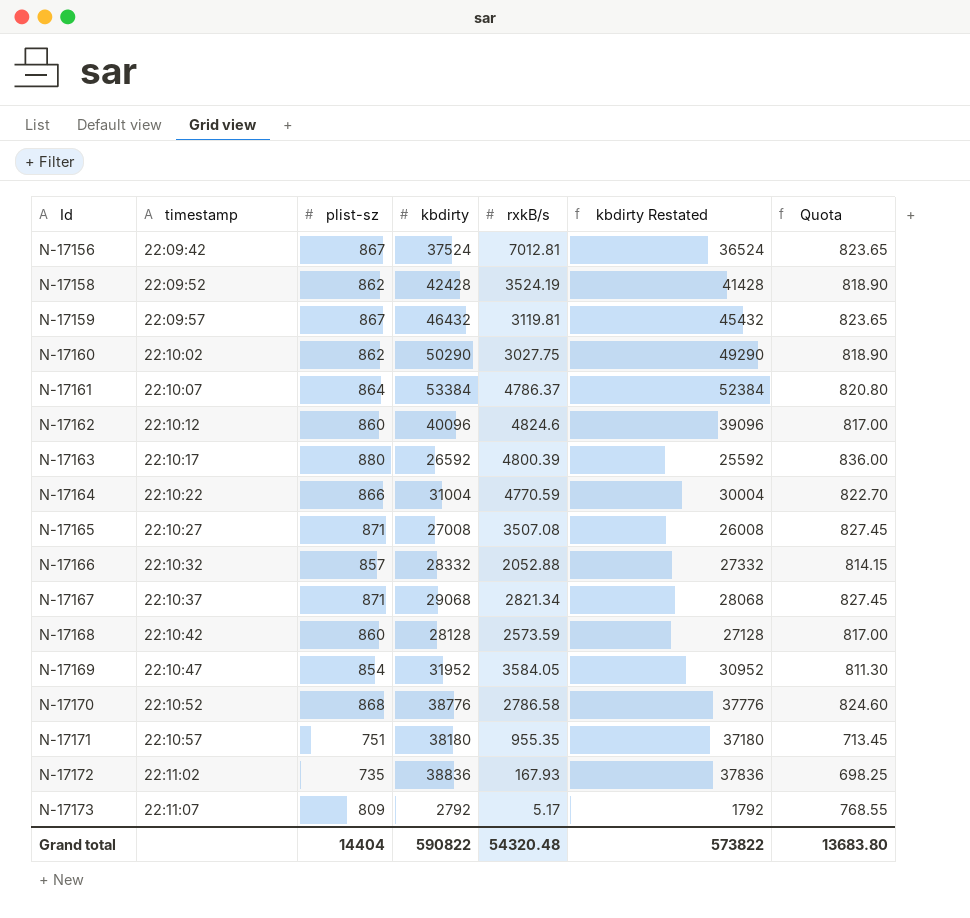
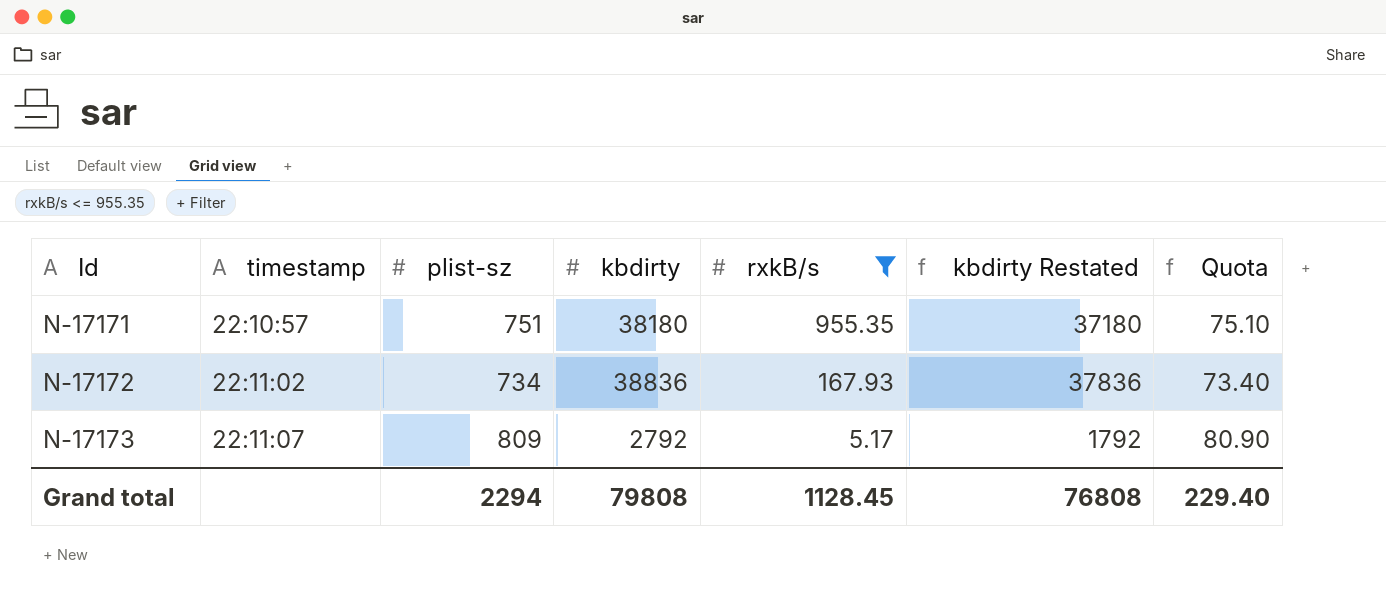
filter: none -> rxkB/s <= 955.35
column Quota | formula: [plist-sz] * 0.95 -> [plist-sz] * 0.1
N-17172 | plist-sz: 735 -> 734
Grand total | plist-sz: 14404 -> 2294
Grand total | kbdirty: 590822 -> 79808
Grand total | rxkB/s: 54320.48 -> 1128.45
Grand total | kbdirty Restated: 573822 -> 76808
Grand total | Quota: 13683.80 -> 229.40

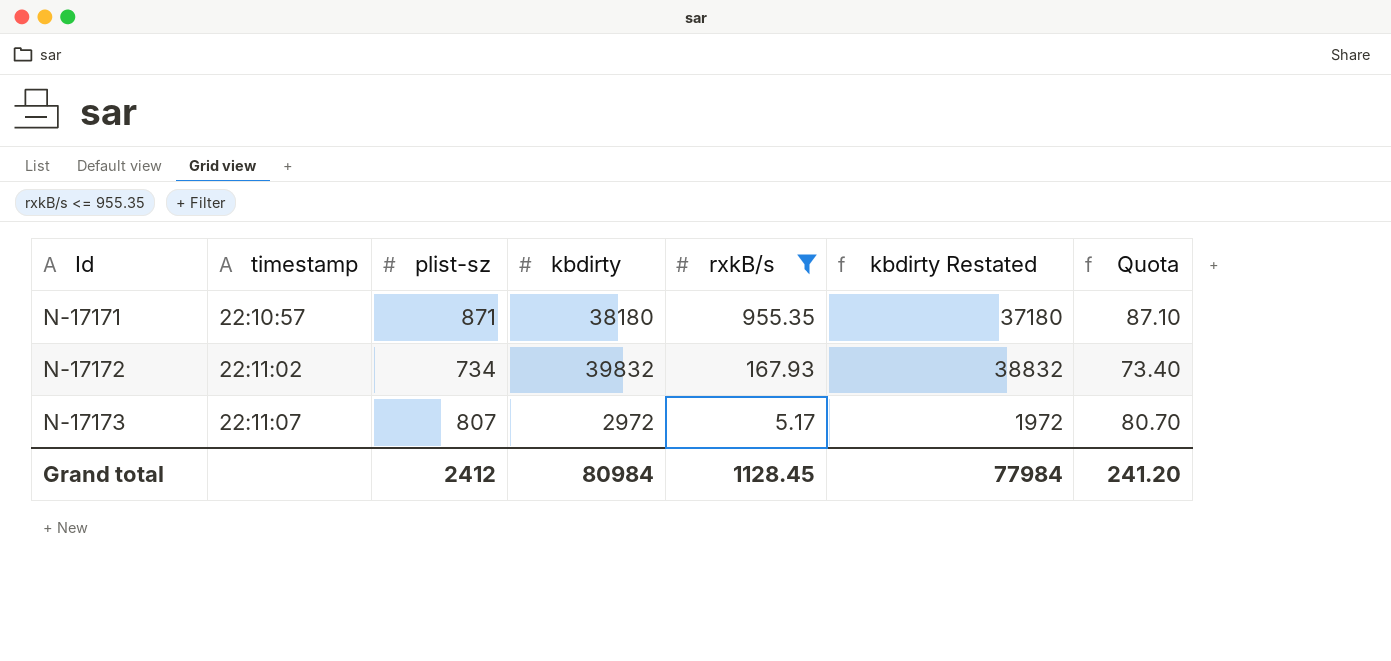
N-17171 | plist-sz: 751 -> 871
N-17171 | Quota: 75.10 -> 87.10
N-17172 | kbdirty: 38836 -> 39832
N-17172 | kbdirty Restated: 37836 -> 38832
N-17173 | plist-sz: 809 -> 807
N-17173 | kbdirty: 2792 -> 2972
N-17173 | kbdirty Restated: 1792 -> 1972
N-17173 | Quota: 80.90 -> 80.70
Grand total | plist-sz: 2294 -> 2412
Grand total | kbdirty: 79808 -> 80984
Grand total | kbdirty Restated: 76808 -> 77984
Grand total | Quota: 229.40 -> 241.20

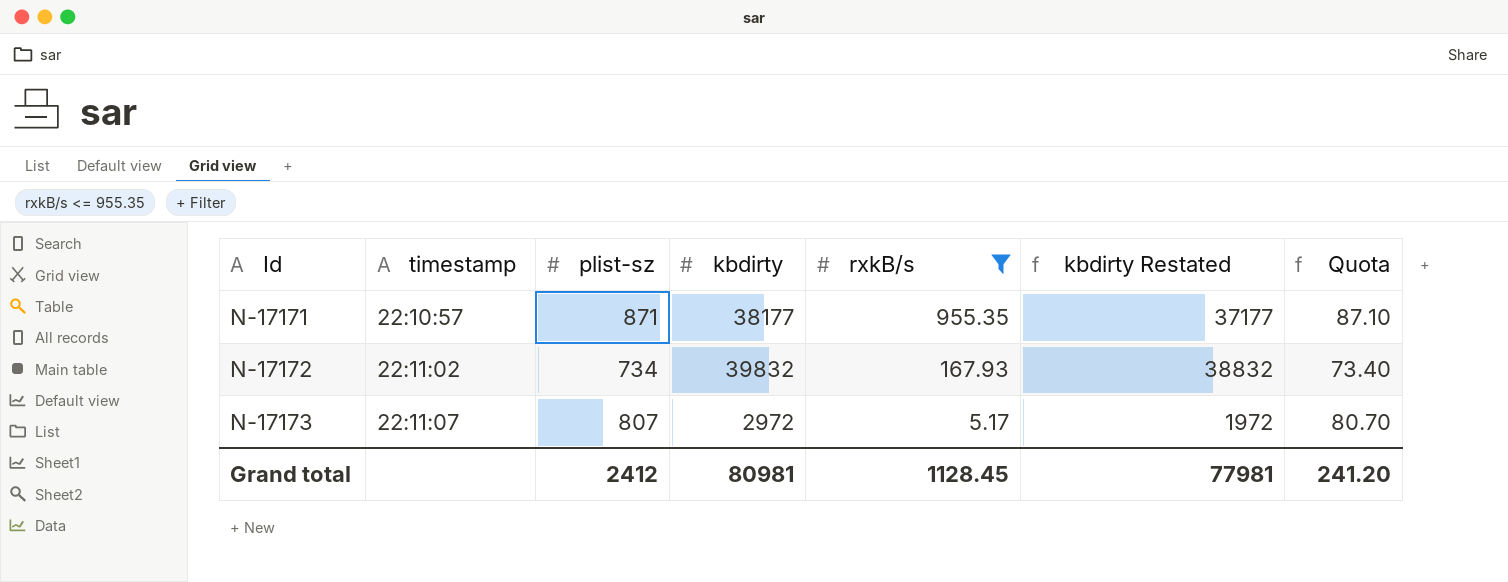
N-17171 | kbdirty: 38180 -> 38177
N-17171 | kbdirty Restated: 37180 -> 37177
Grand total | kbdirty: 80984 -> 80981
Grand total | kbdirty Restated: 77984 -> 77981

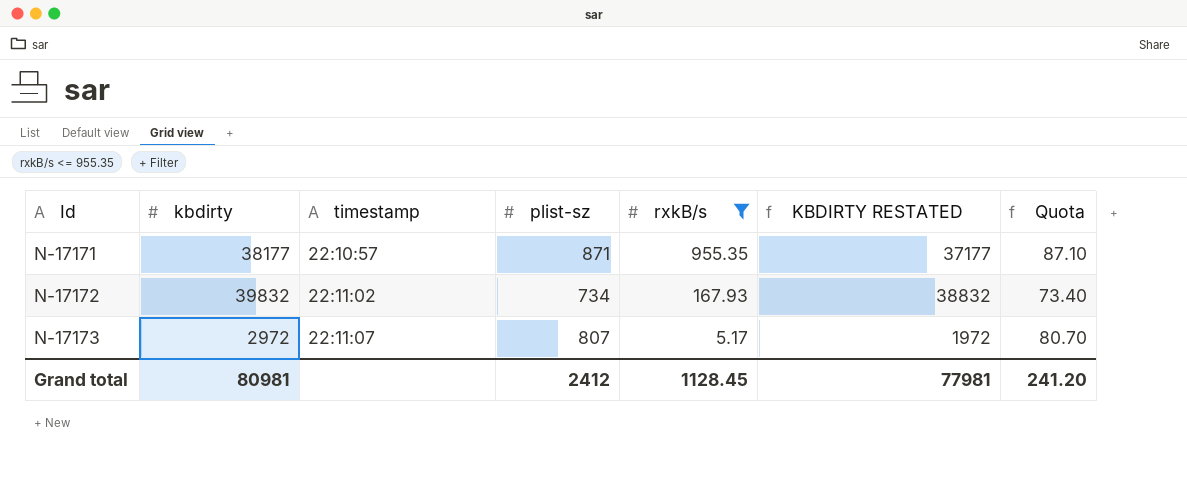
column kbdirty | position: 4 -> 2
column name: kbdirty Restated -> KBDIRTY RESTATED

